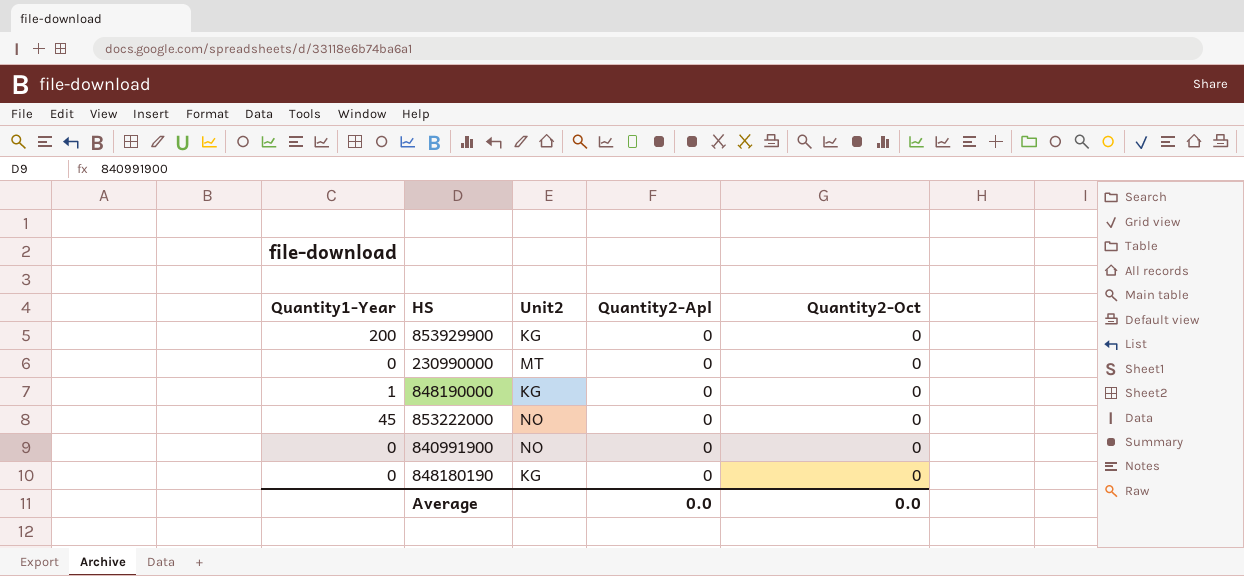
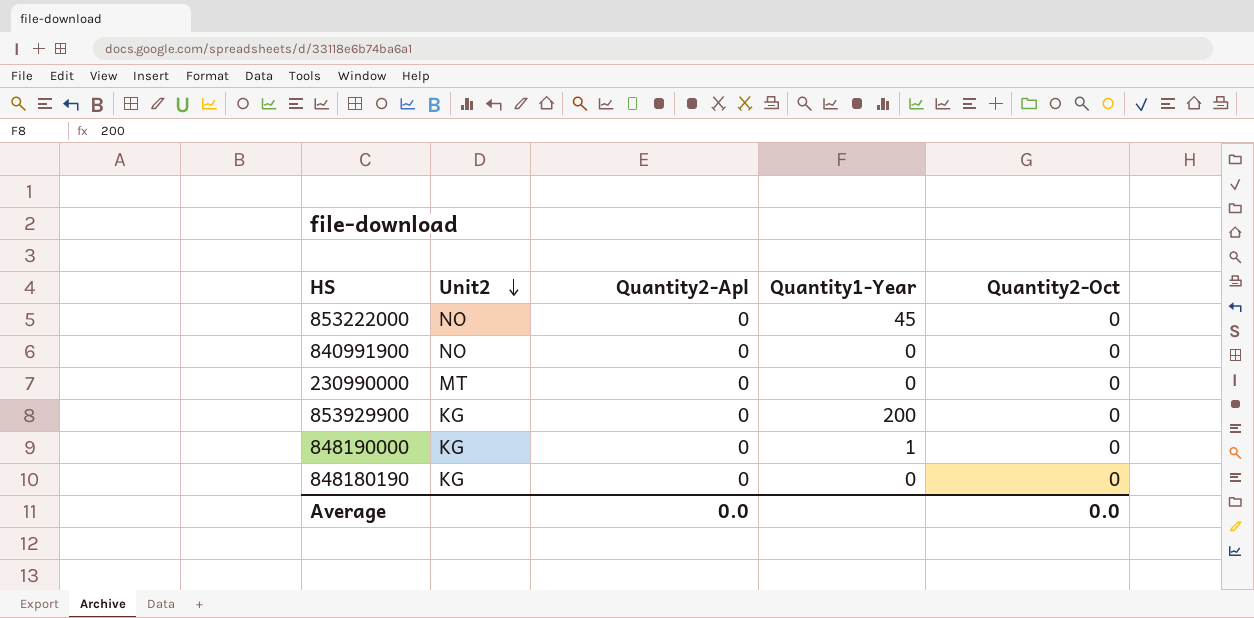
row order: none -> Unit2 descending
column Quantity1-Year | position: 1 -> 4

